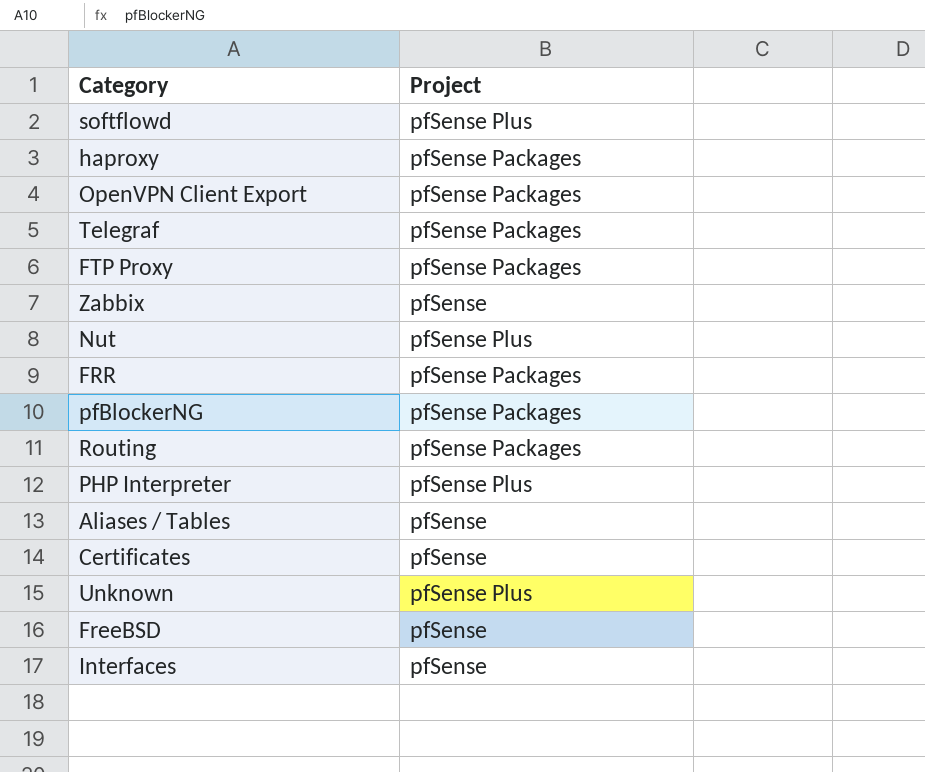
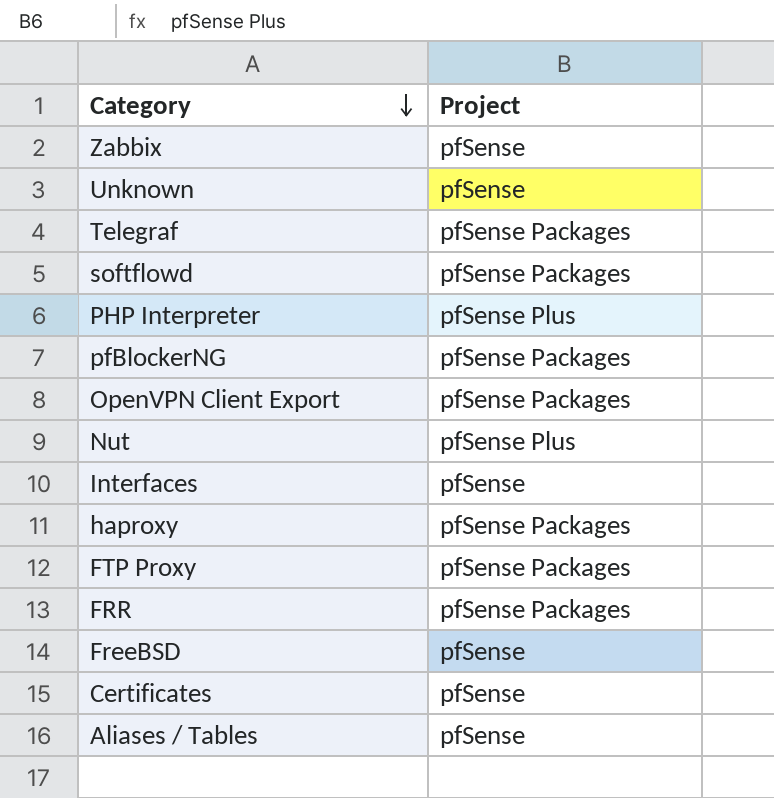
row order: none -> Category descending
row Routing: pfSense Packages -> none
Unknown | Project: pfSense Plus -> pfSense
softflowd | Project: pfSense Plus -> pfSense Packages

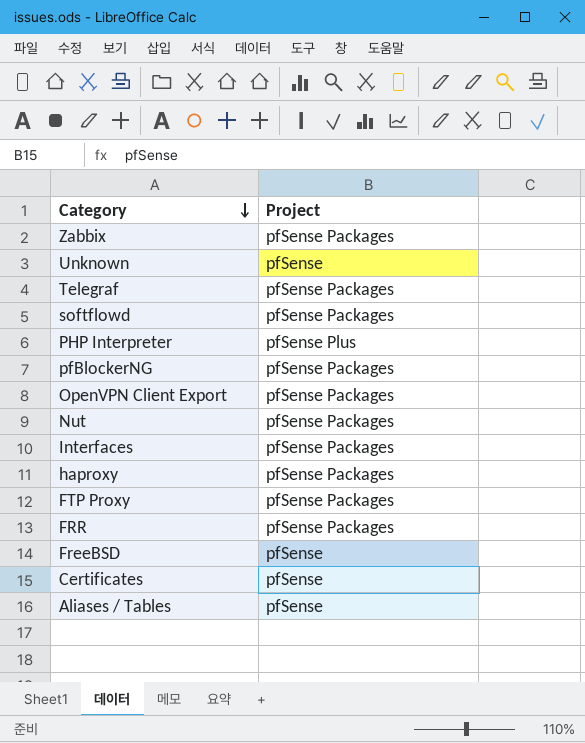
Zabbix | Project: pfSense -> pfSense Packages
Nut | Project: pfSense Plus -> pfSense Packages
Interfaces | Project: pfSense -> pfSense Packages

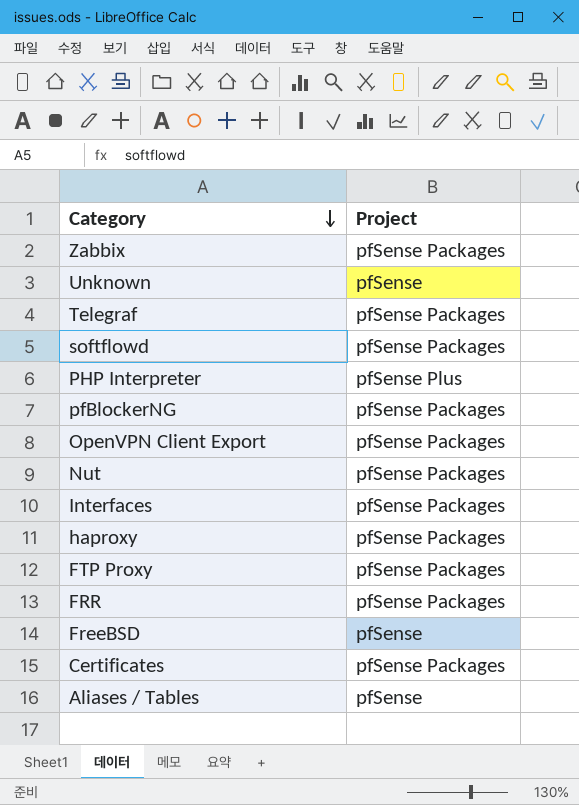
Certificates | Project: pfSense -> pfSense Packages

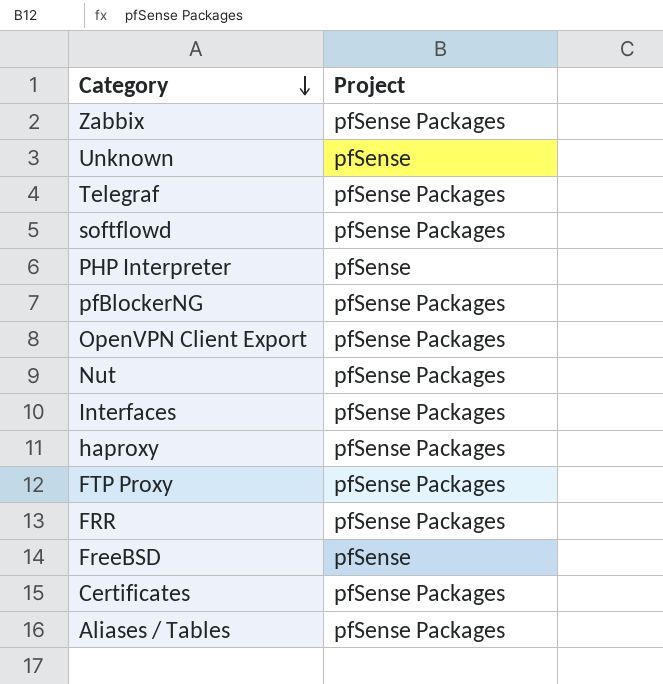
PHP Interpreter | Project: pfSense Plus -> pfSense
Aliases / Tables | Project: pfSense -> pfSense Packages

